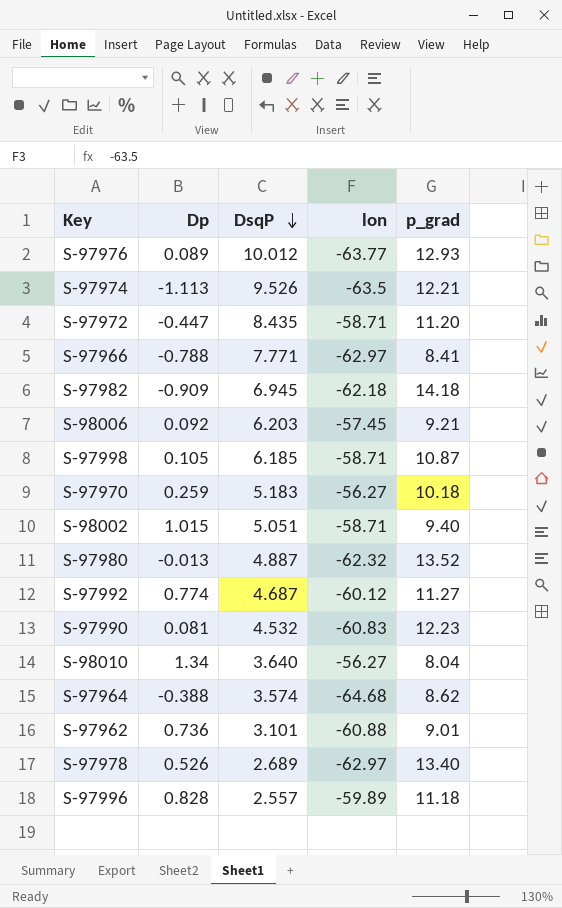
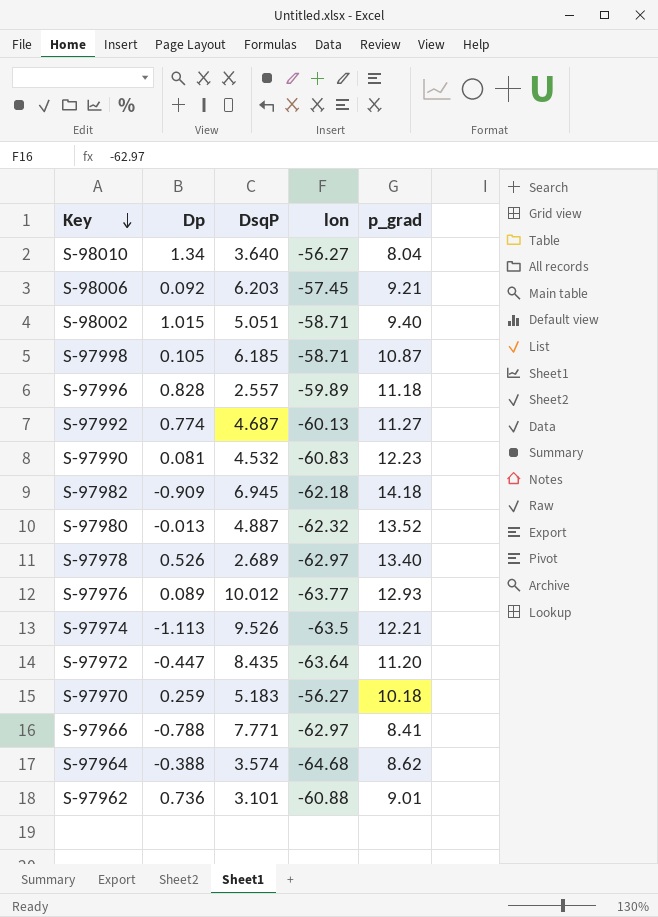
row order: DsqP descending -> Key descending
S-97992 | lon: -60.12 -> -60.13
S-97972 | lon: -58.71 -> -63.64

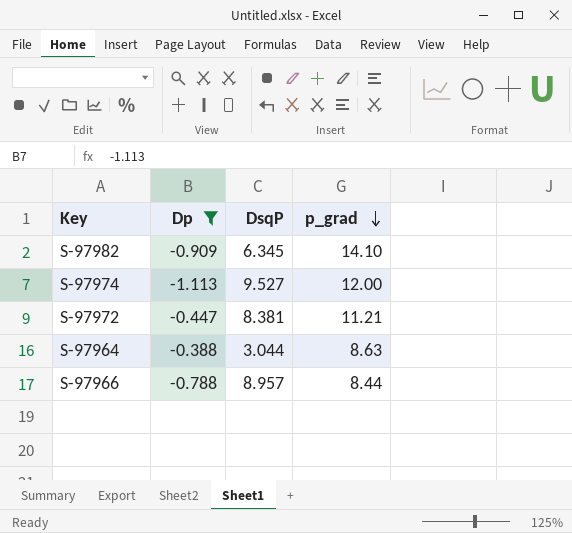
filter: none -> Dp <= -0.388
row order: Key descending -> p_grad descending
column lon | position: 4 -> none
S-97982 | DsqP: 6.945 -> 6.345
S-97982 | p_grad: 14.18 -> 14.10
S-97974 | DsqP: 9.526 -> 9.527
S-97974 | p_grad: 12.21 -> 12.00
S-97972 | DsqP: 8.435 -> 8.381
S-97972 | p_grad: 11.20 -> 11.21
S-97964 | DsqP: 3.574 -> 3.044
S-97964 | p_grad: 8.62 -> 8.63
S-97966 | DsqP: 7.771 -> 8.957
S-97966 | p_grad: 8.41 -> 8.44

